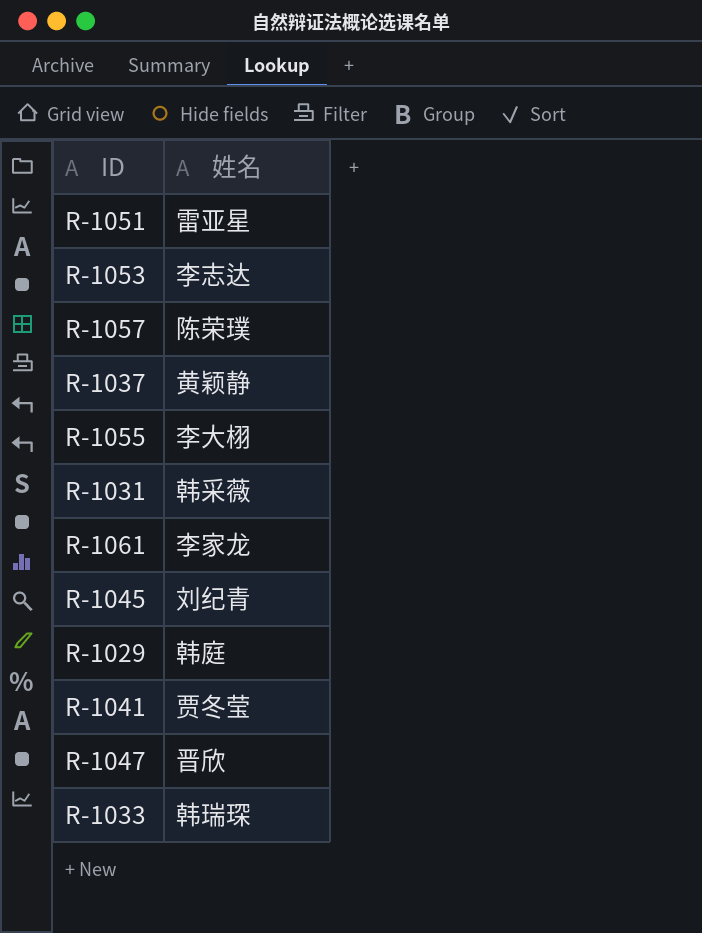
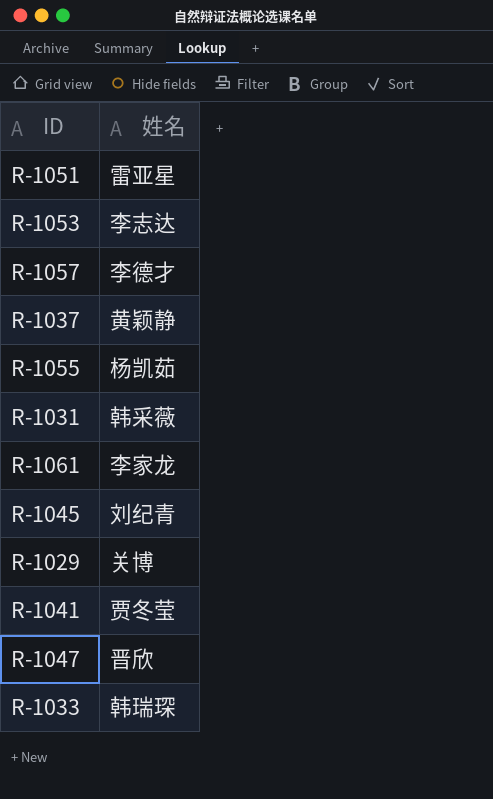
R-1057 | 姓名: 陈荣璞 -> 李德才
R-1055 | 姓名: 李大栩 -> 杨凯茹
R-1029 | 姓名: 韩庭 -> 关博

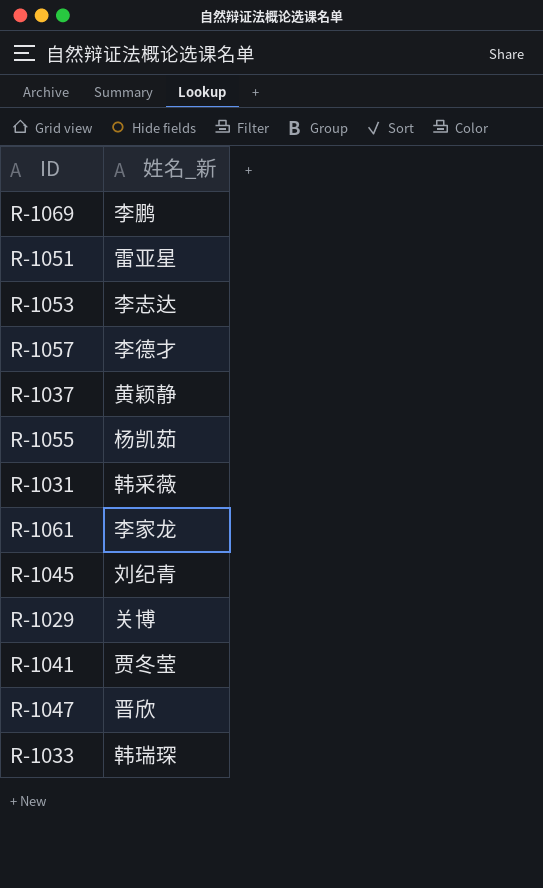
column name: 姓名 -> 姓名_新
row R-1069: none -> 李鹏

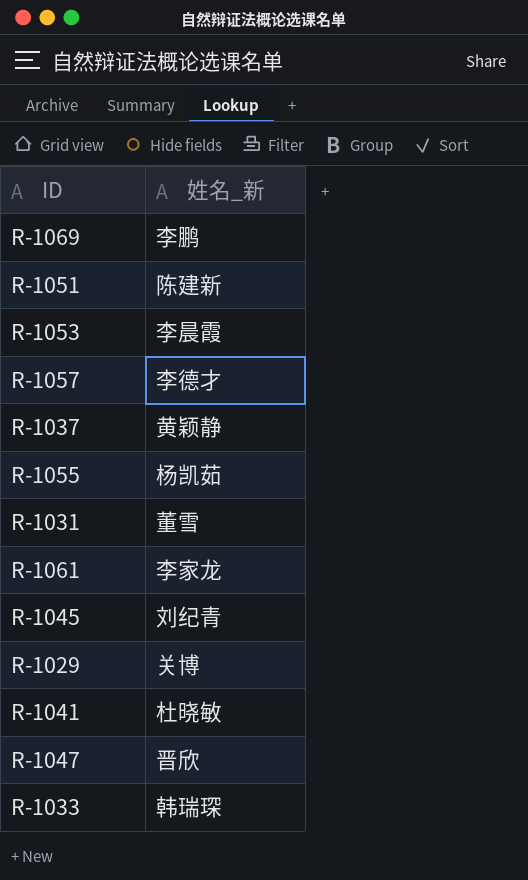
R-1051 | 姓名_新: 雷亚星 -> 陈建新
R-1053 | 姓名_新: 李志达 -> 李晨霞
R-1031 | 姓名_新: 韩采薇 -> 董雪
R-1041 | 姓名_新: 贾冬莹 -> 杜晓敏

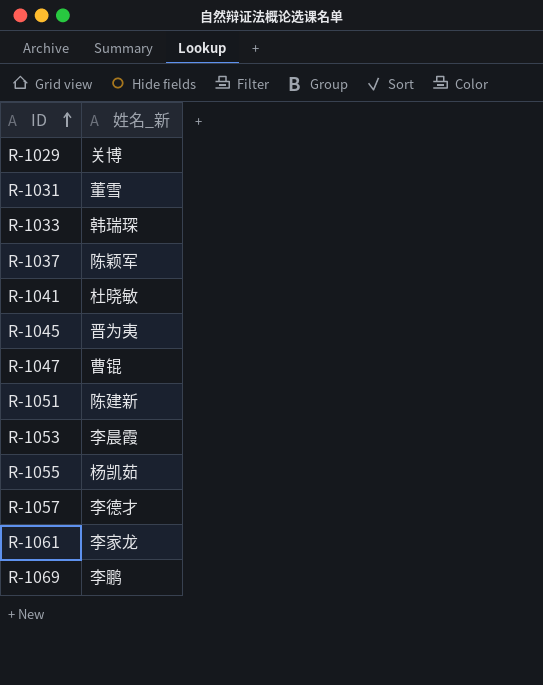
row order: none -> ID ascending
R-1037 | 姓名_新: 黄颖静 -> 陈颖军
R-1045 | 姓名_新: 刘纪青 -> 晋为夷
R-1047 | 姓名_新: 晋欣 -> 曹锟

